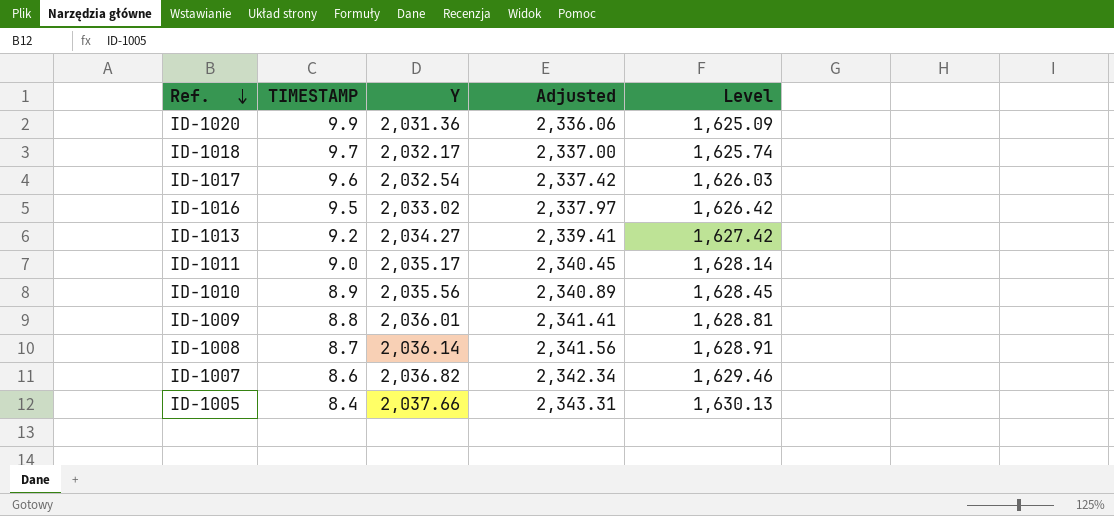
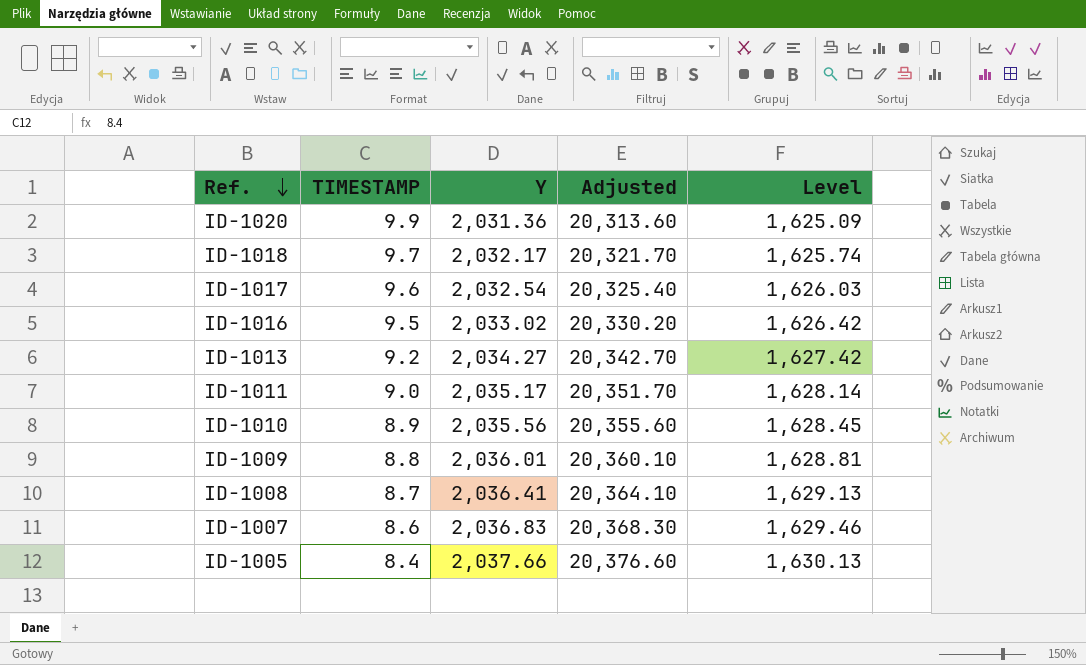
column Adjusted | formula: [Y] * 1.15 -> [Y] * 10
ID-1008 | Y: 2,036.14 -> 2,036.41
ID-1008 | Level: 1,628.91 -> 1,629.13
ID-1007 | Y: 2,036.82 -> 2,036.83

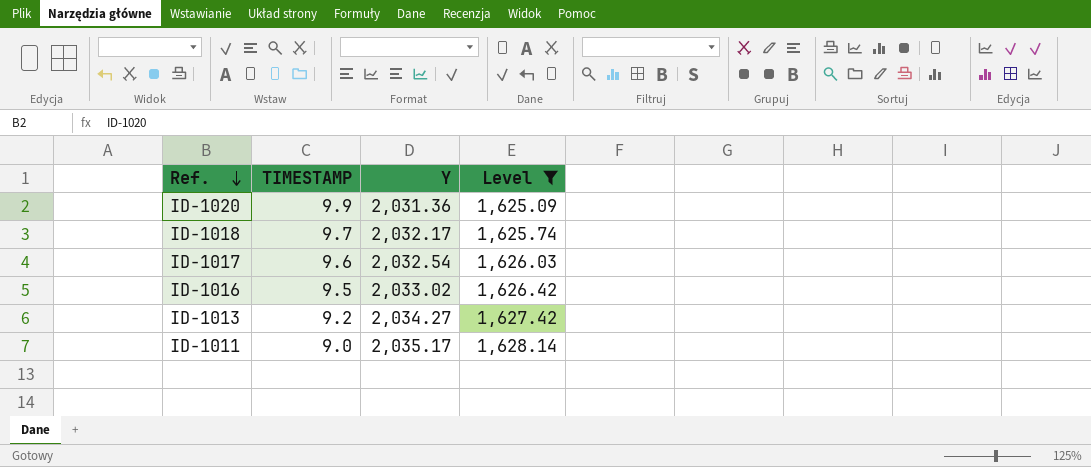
filter: none -> Level <= 1,628.14
column Adjusted | formula: [Y] * 10 -> none

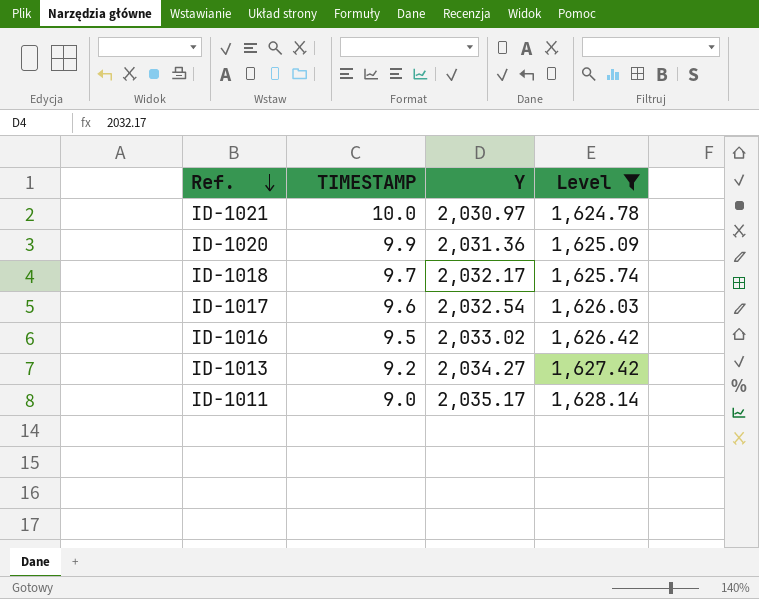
row ID-1021: none -> 10.0 | 2,030.97 | 1,624.78

